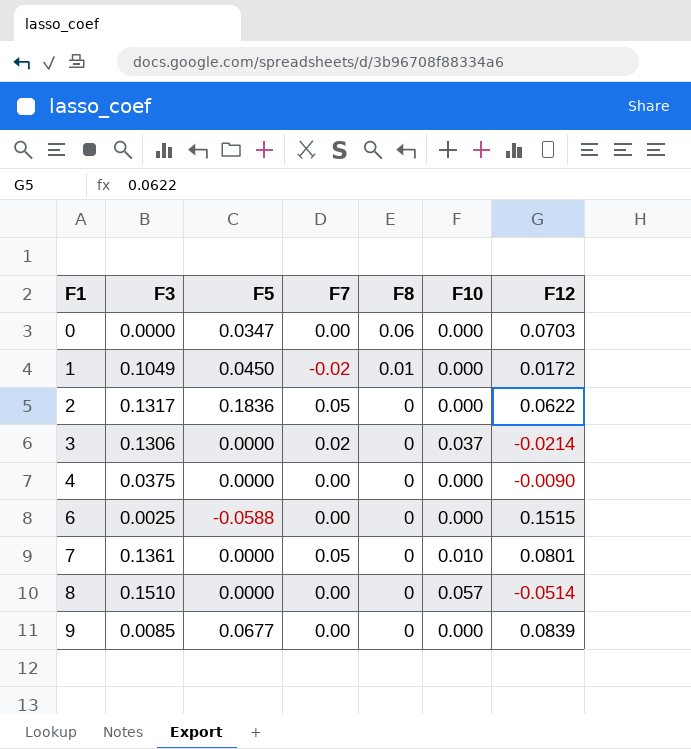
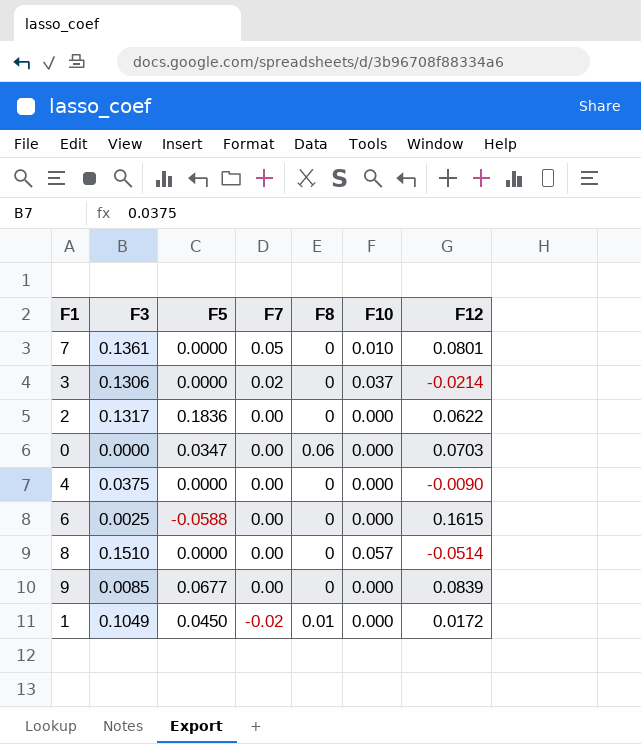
row order: F1 ascending -> F7 descending
2 | F7: 0.05 -> 0.00
6 | F12: 0.1515 -> 0.1615

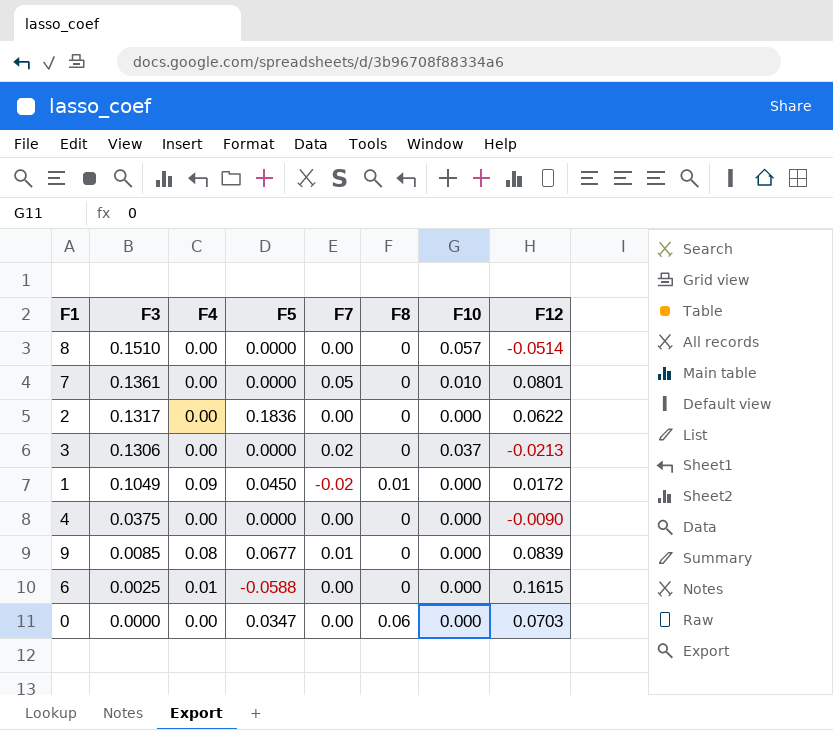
row order: F7 descending -> F3 descending
column F4 | position: none -> 3
3 | F12: -0.0214 -> -0.0213
9 | F7: 0.00 -> 0.01

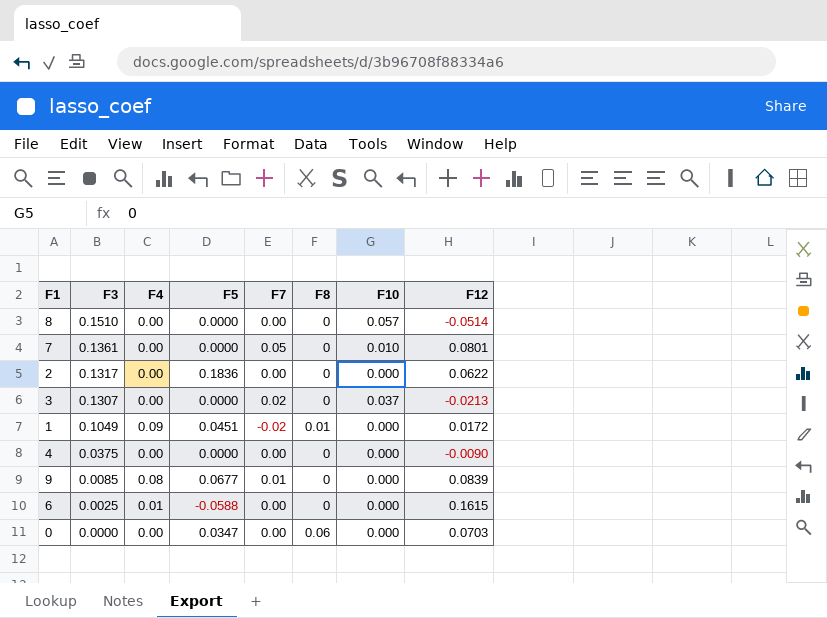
3 | F3: 0.1306 -> 0.1307
1 | F5: 0.0450 -> 0.0451

